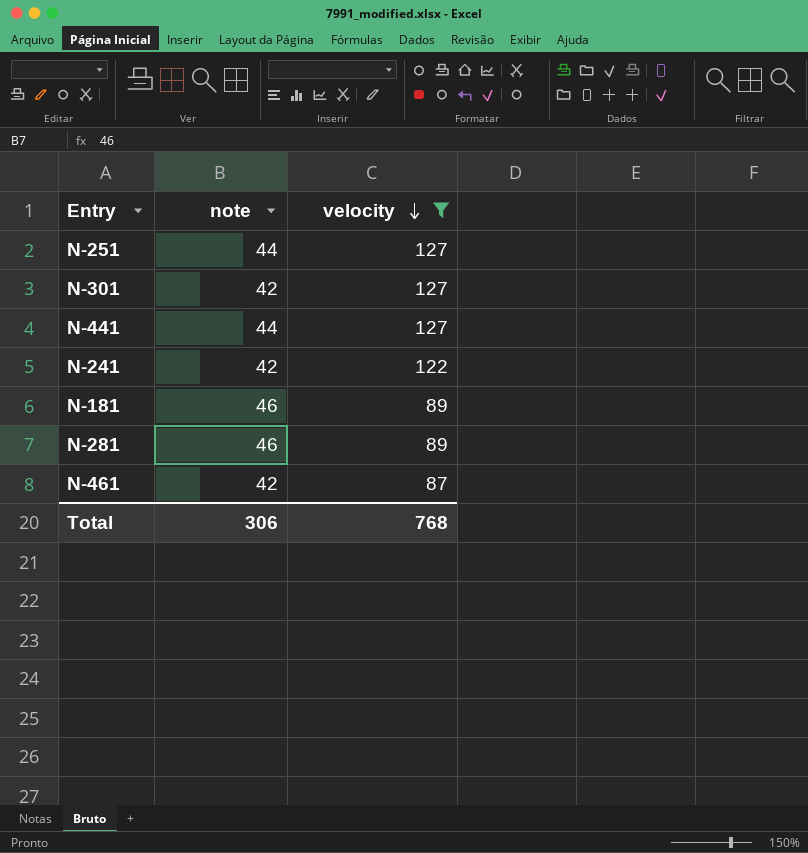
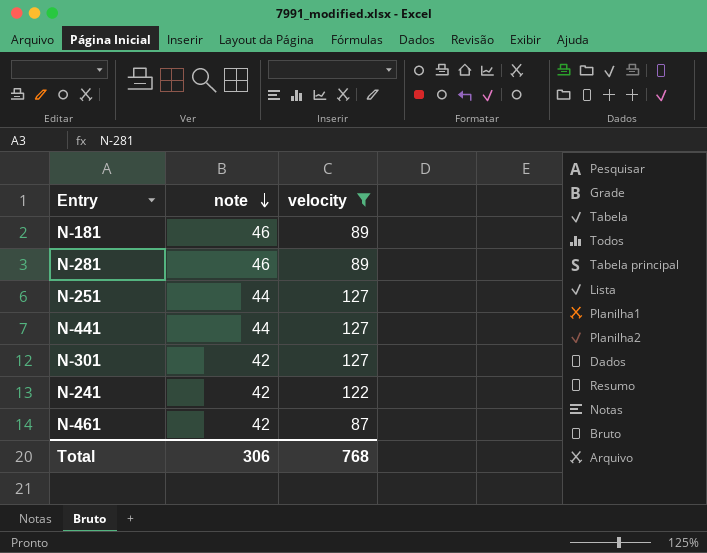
row order: velocity descending -> note descending

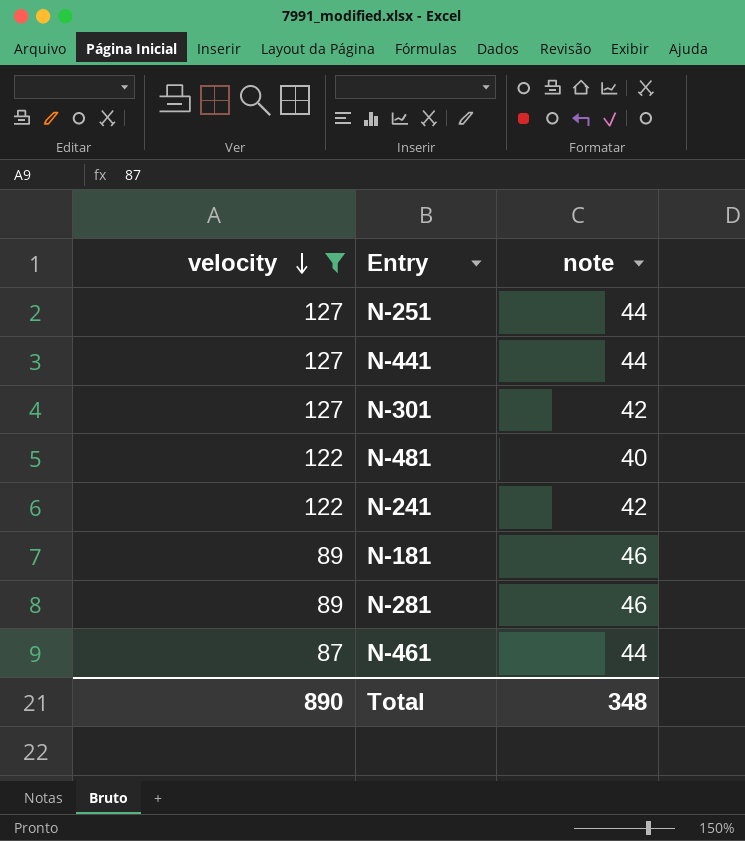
row order: note descending -> velocity descending
column velocity | position: 3 -> 1
row N-481: none -> 122 | 40
N-461 | note: 42 -> 44
Total | velocity: 768 -> 890
Total | note: 306 -> 348

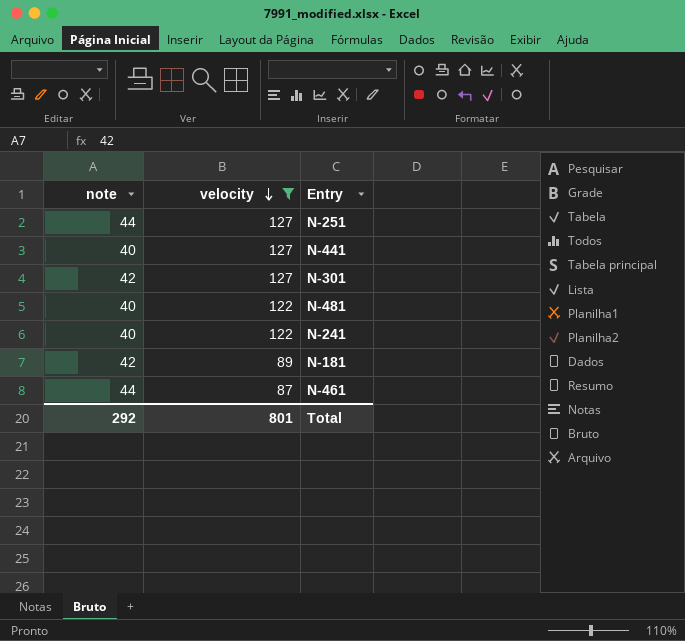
column note | position: 3 -> 1
row N-281: 89 | 46 -> none
N-441 | note: 44 -> 40
N-241 | note: 42 -> 40
N-181 | note: 46 -> 42
Total | note: 348 -> 292
Total | velocity: 890 -> 801

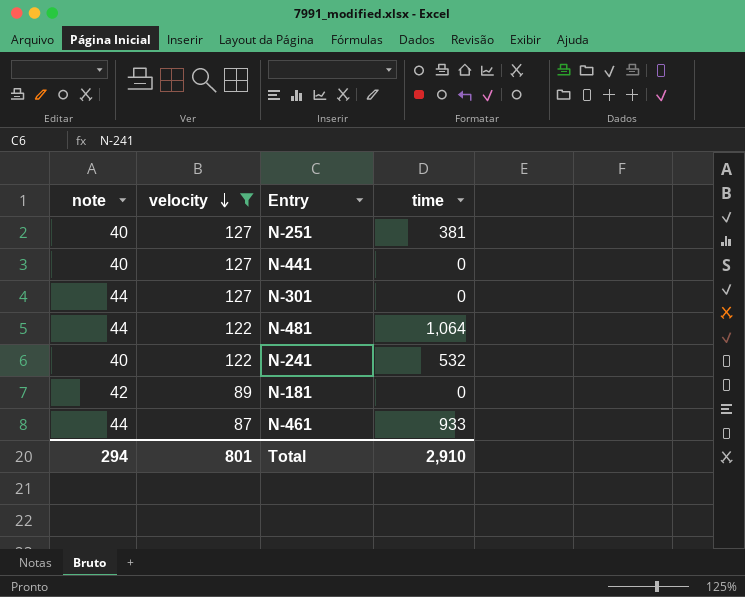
column time | position: none -> 4
N-251 | note: 44 -> 40
N-301 | note: 42 -> 44
N-481 | note: 40 -> 44
Total | note: 292 -> 294

